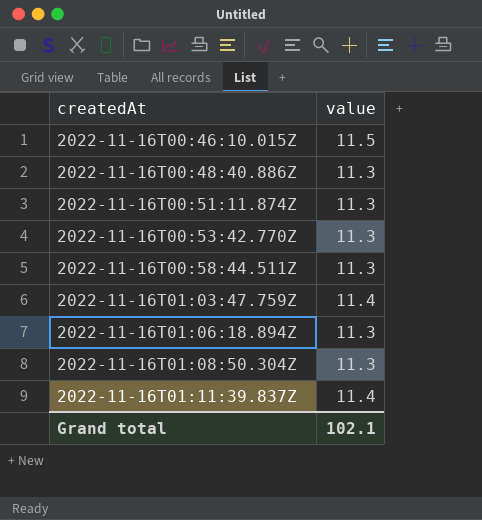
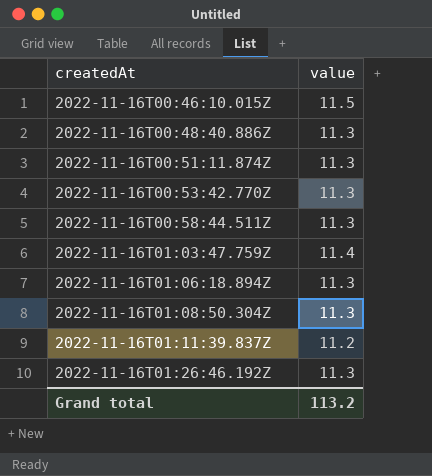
2022-11-16T01:11:39.837Z | value: 11.4 -> 11.2
row 2022-11-16T01:26:46.192Z: none -> 11.3
Grand total | value: 102.1 -> 113.2

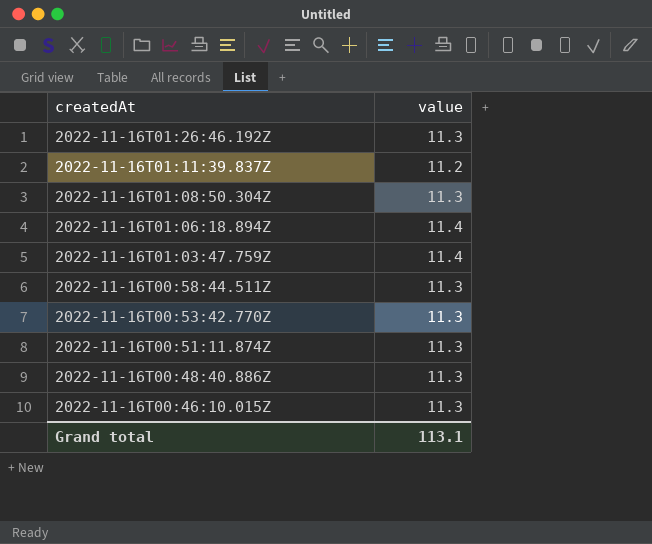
row order: createdAt ascending -> createdAt descending
2022-11-16T01:06:18.894Z | value: 11.3 -> 11.4
2022-11-16T00:46:10.015Z | value: 11.5 -> 11.3
Grand total | value: 113.2 -> 113.1

